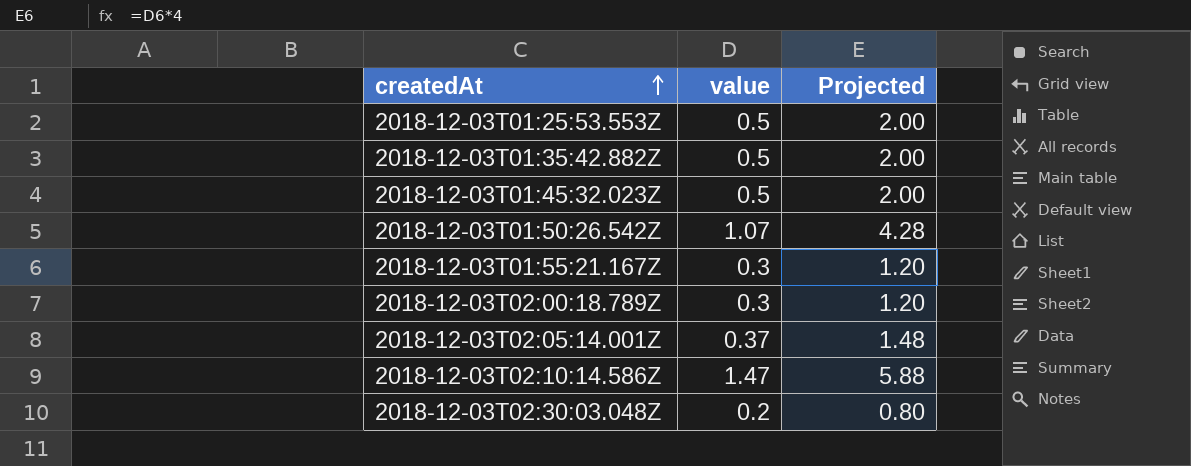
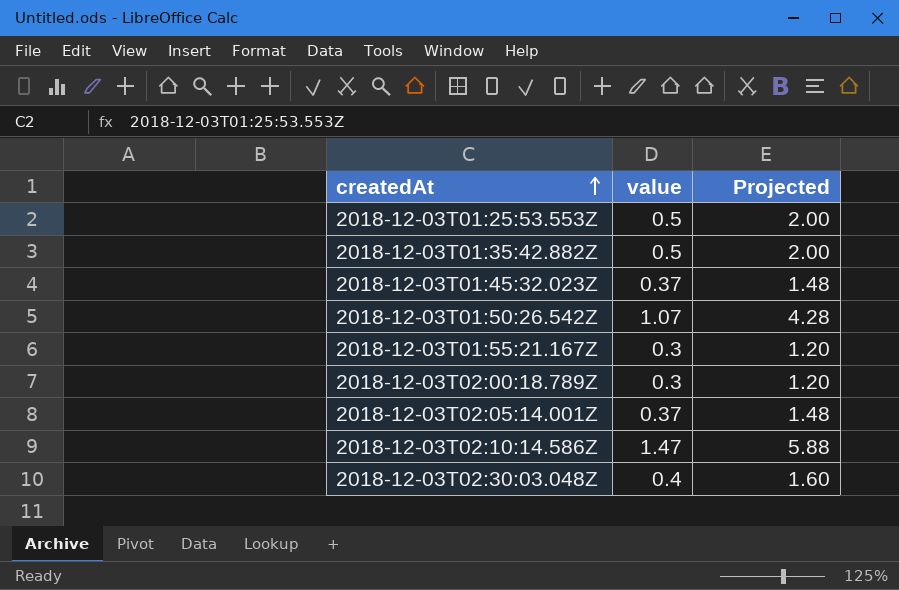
2018-12-03T01:45:32.023Z | value: 0.5 -> 0.37
2018-12-03T01:45:32.023Z | Projected: 2.00 -> 1.48
2018-12-03T02:30:03.048Z | value: 0.2 -> 0.4
2018-12-03T02:30:03.048Z | Projected: 0.80 -> 1.60

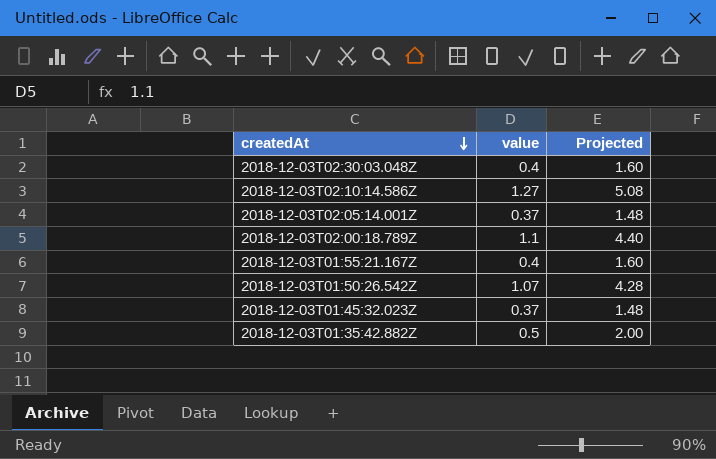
row order: createdAt ascending -> createdAt descending
row 2018-12-03T01:25:53.553Z: 0.5 | 2.00 -> none
2018-12-03T02:10:14.586Z | value: 1.47 -> 1.27
2018-12-03T02:10:14.586Z | Projected: 5.88 -> 5.08
2018-12-03T02:00:18.789Z | value: 0.3 -> 1.1
2018-12-03T02:00:18.789Z | Projected: 1.20 -> 4.40
2018-12-03T01:55:21.167Z | value: 0.3 -> 0.4
2018-12-03T01:55:21.167Z | Projected: 1.20 -> 1.60

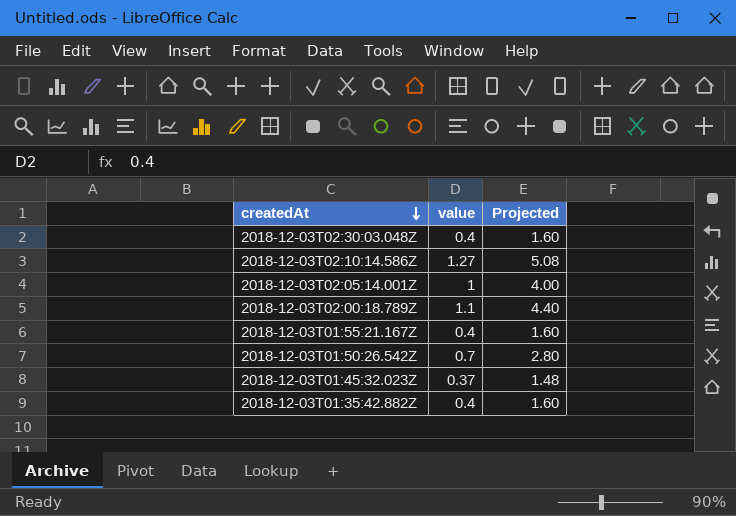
2018-12-03T02:05:14.001Z | value: 0.37 -> 1
2018-12-03T02:05:14.001Z | Projected: 1.48 -> 4.00
2018-12-03T01:50:26.542Z | value: 1.07 -> 0.7
2018-12-03T01:50:26.542Z | Projected: 4.28 -> 2.80
2018-12-03T01:35:42.882Z | value: 0.5 -> 0.4
2018-12-03T01:35:42.882Z | Projected: 2.00 -> 1.60

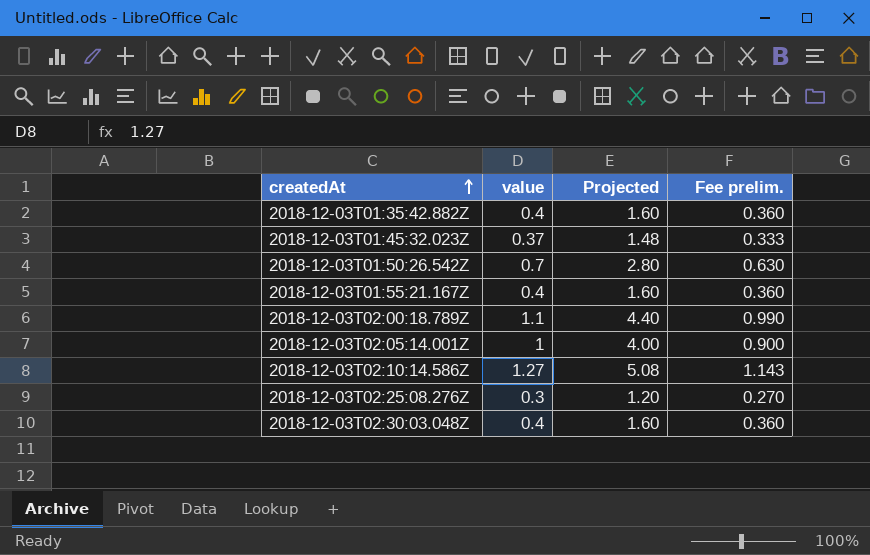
row order: createdAt descending -> createdAt ascending
column Fee prelim. | formula: none -> [value] * 0.9
row 2018-12-03T02:25:08.276Z: none -> 0.3 | 1.20 | 0.270

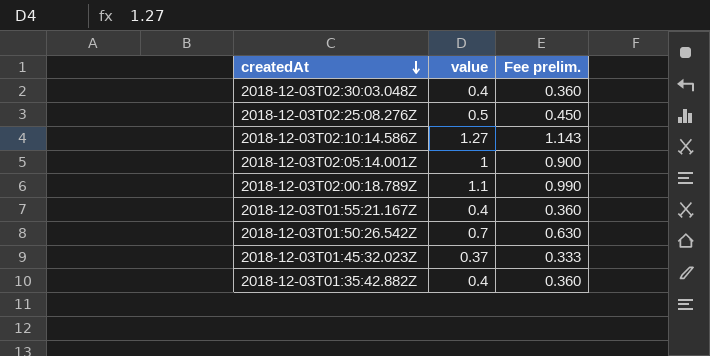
row order: createdAt ascending -> createdAt descending
column Projected | formula: [value] * 4 -> none
2018-12-03T02:25:08.276Z | value: 0.3 -> 0.5
2018-12-03T02:25:08.276Z | Fee prelim.: 0.270 -> 0.450

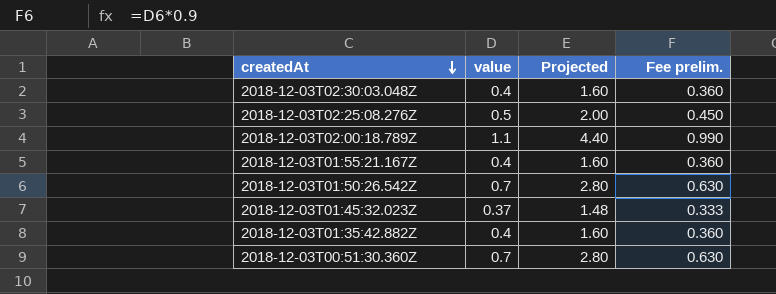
column Projected | formula: none -> [value] * 4
row 2018-12-03T02:10:14.586Z: 1.27 | 1.143 -> none
row 2018-12-03T02:05:14.001Z: 1 | 0.900 -> none
row 2018-12-03T00:51:30.360Z: none -> 0.7 | 2.80 | 0.630

